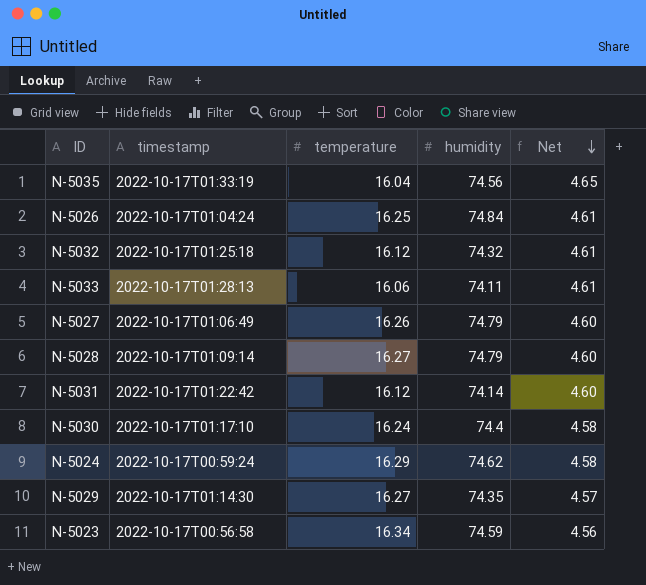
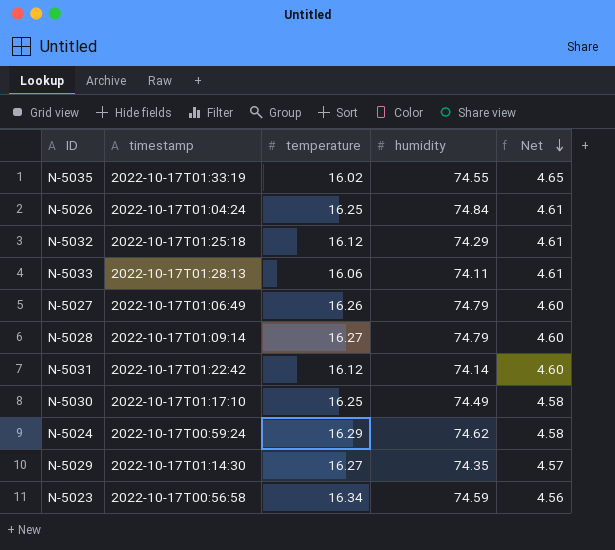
N-5035 | temperature: 16.04 -> 16.02
N-5035 | humidity: 74.56 -> 74.55
N-5032 | humidity: 74.32 -> 74.29
N-5030 | temperature: 16.24 -> 16.25
N-5030 | humidity: 74.4 -> 74.49

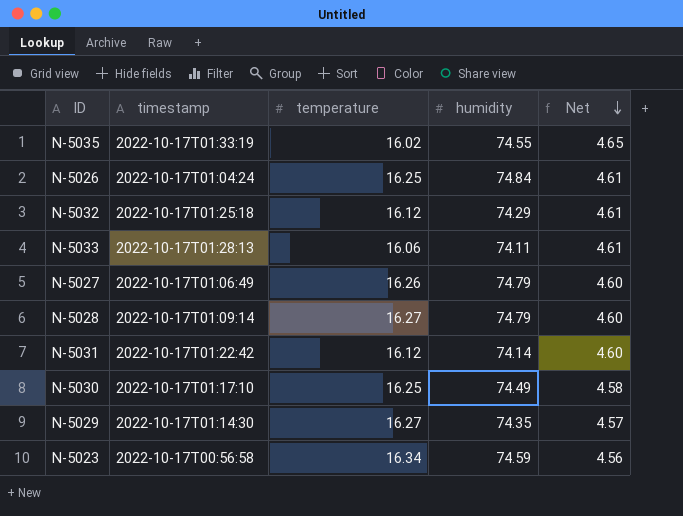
row N-5024: 2022-10-17T00:59:24 | 16.29 | 74.62 | 4.58 -> none

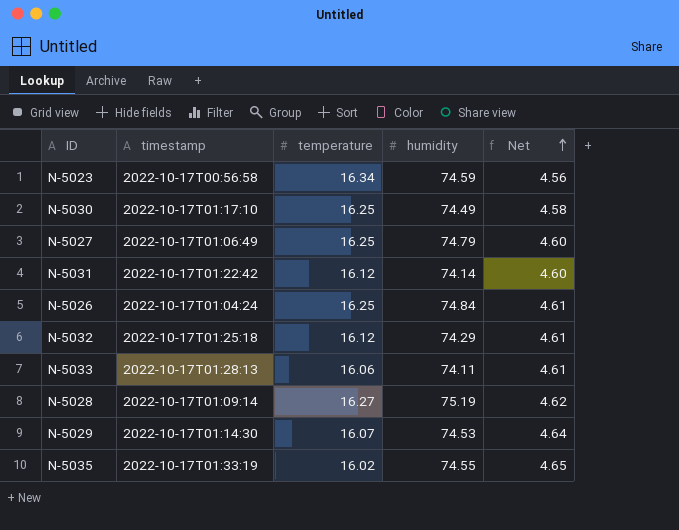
row order: Net descending -> Net ascending
N-5027 | temperature: 16.26 -> 16.25
N-5028 | humidity: 74.79 -> 75.19
N-5028 | Net: 4.60 -> 4.62
N-5029 | temperature: 16.27 -> 16.07
N-5029 | humidity: 74.35 -> 74.53
N-5029 | Net: 4.57 -> 4.64

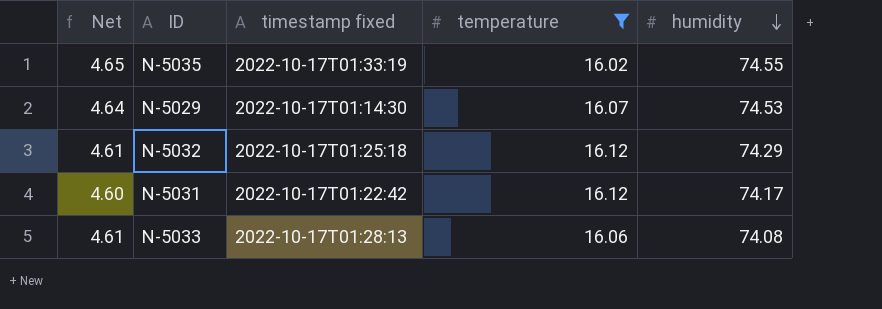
filter: none -> temperature <= 16.12
row order: Net ascending -> humidity descending
column Net | position: 5 -> 1
column name: timestamp -> timestamp fixed
N-5031 | humidity: 74.14 -> 74.17
N-5033 | humidity: 74.11 -> 74.08

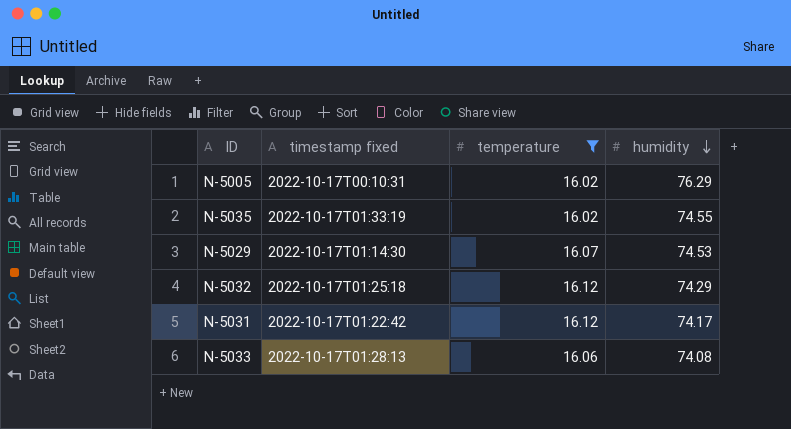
column Net | formula: [humidity] / [temperature] -> none
row N-5005: none -> 2022-10-17T00:10:31 | 16.02 | 76.29

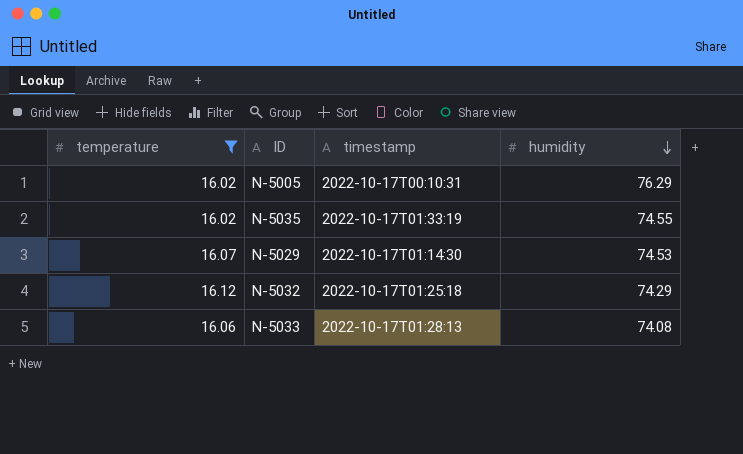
column temperature | position: 3 -> 1
column name: timestamp fixed -> timestamp
row N-5031: 2022-10-17T01:22:42 | 16.12 | 74.17 -> none

